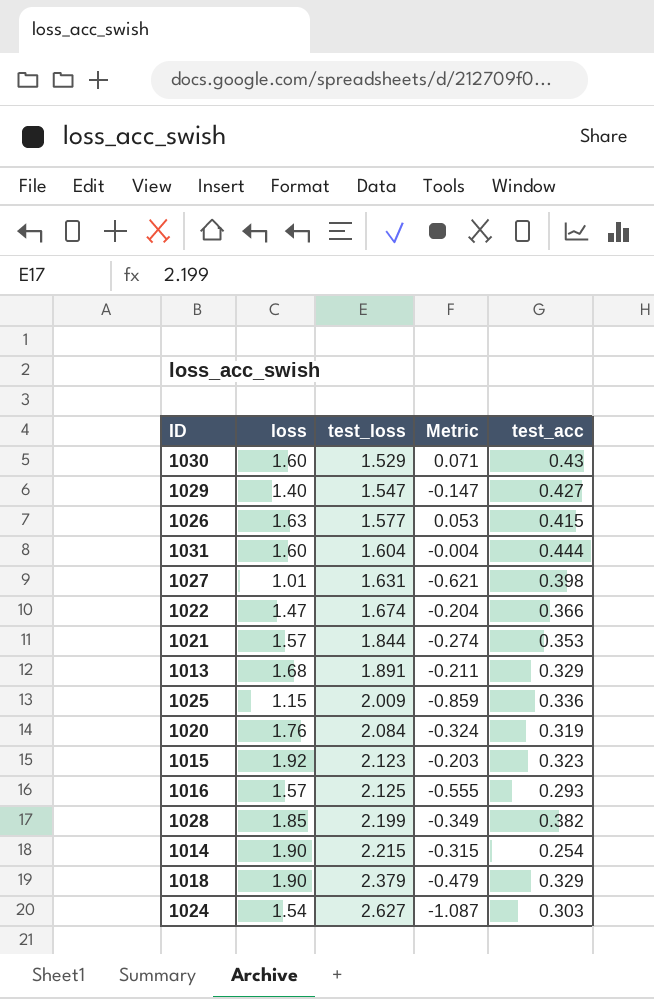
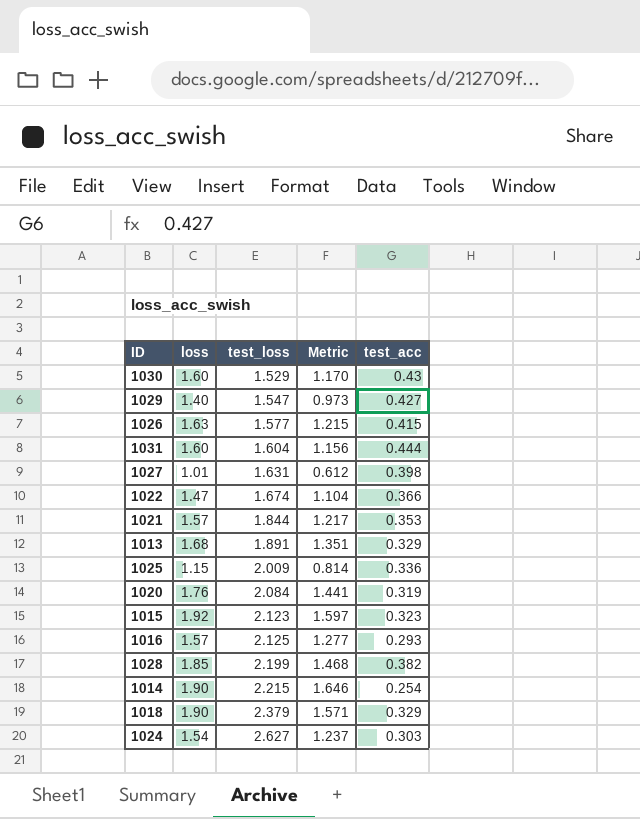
column Metric | formula: [loss] - [test_loss] -> [loss] - [test_acc]

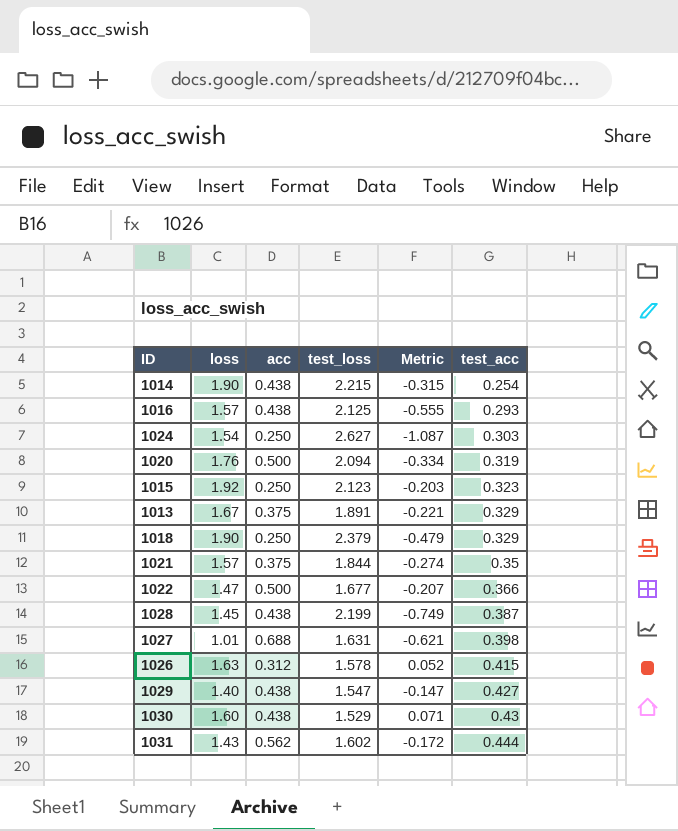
row order: test_loss ascending -> test_acc ascending
column acc | position: none -> 3
column Metric | formula: [loss] - [test_acc] -> [loss] - [test_loss]
row 1025: 1.15 | 2.009 | 0.814 | 0.336 -> none
1020 | test_loss: 2.084 -> 2.094
1013 | loss: 1.68 -> 1.67
1021 | test_acc: 0.353 -> 0.35
1022 | test_loss: 1.674 -> 1.677
1028 | loss: 1.85 -> 1.45
1028 | test_acc: 0.382 -> 0.387
1026 | test_loss: 1.577 -> 1.578
1031 | loss: 1.60 -> 1.43
1031 | test_loss: 1.604 -> 1.602

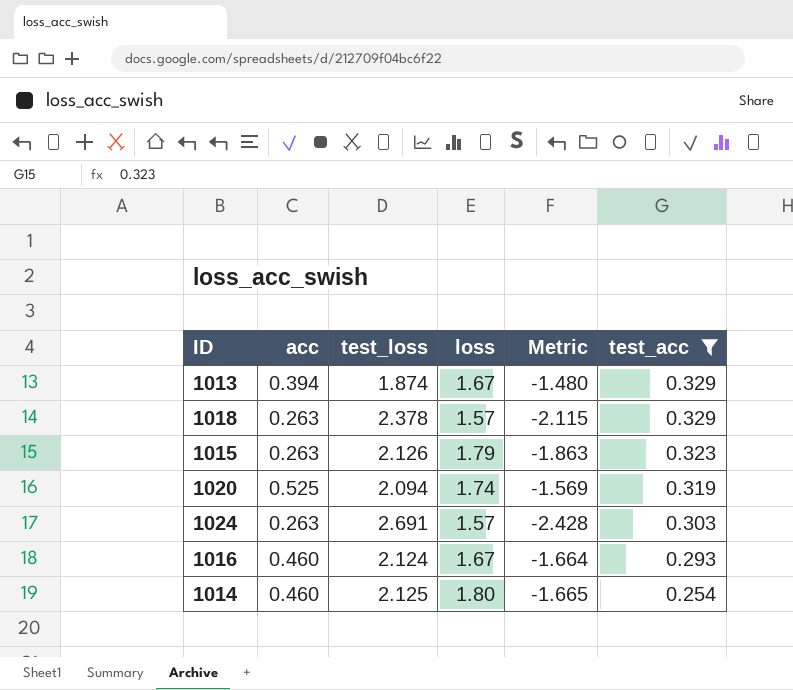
filter: none -> test_acc <= 0.329
row order: test_acc ascending -> test_acc descending
column loss | position: 2 -> 4
column Metric | formula: [loss] - [test_loss] -> [acc] - [test_loss]
1013 | acc: 0.375 -> 0.394
1013 | test_loss: 1.891 -> 1.874
1018 | acc: 0.250 -> 0.263
1018 | test_loss: 2.379 -> 2.378
1018 | loss: 1.90 -> 1.57
1015 | acc: 0.250 -> 0.263
1015 | test_loss: 2.123 -> 2.126
1015 | loss: 1.92 -> 1.79
1020 | acc: 0.500 -> 0.525
1020 | loss: 1.76 -> 1.74
1024 | acc: 0.250 -> 0.263
1024 | test_loss: 2.627 -> 2.691
1024 | loss: 1.54 -> 1.57
1016 | acc: 0.438 -> 0.460
1016 | test_loss: 2.125 -> 2.124
1016 | loss: 1.57 -> 1.67
1014 | acc: 0.438 -> 0.460
1014 | test_loss: 2.215 -> 2.125
1014 | loss: 1.90 -> 1.80

